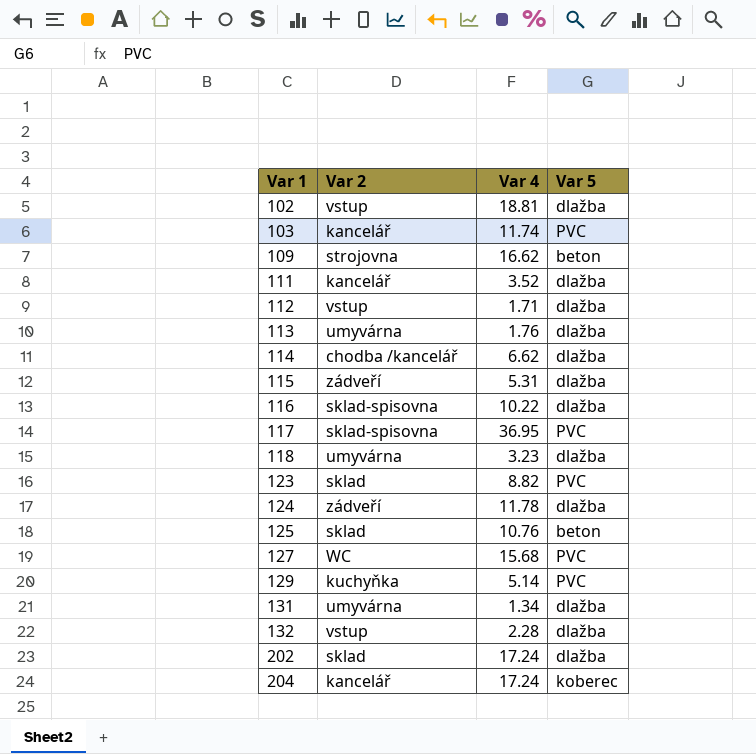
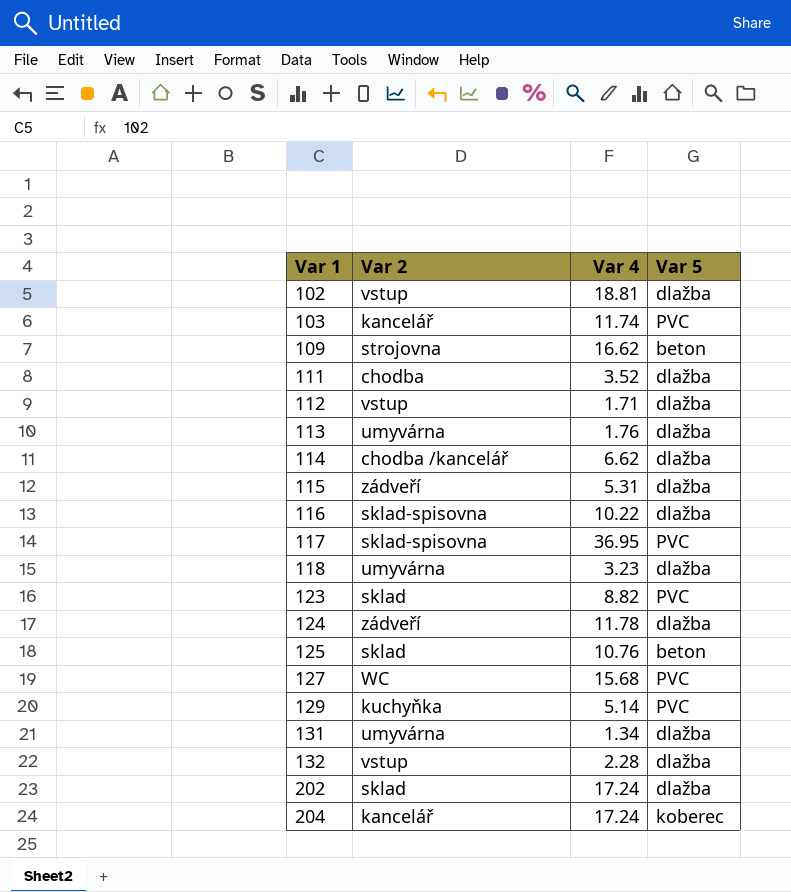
111 | Var 2: kancelář -> chodba

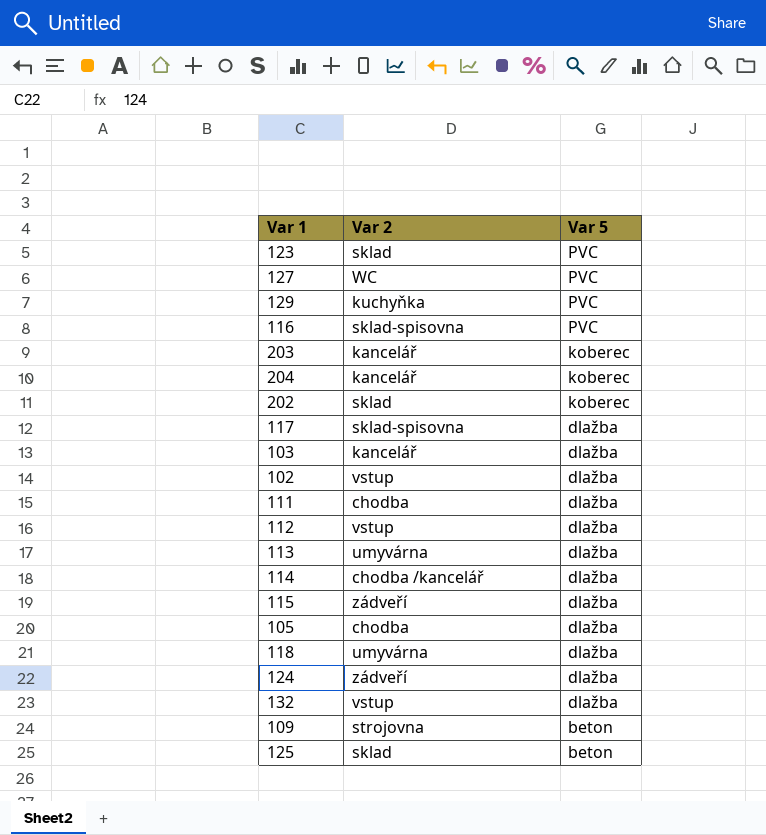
row order: Var 1 ascending -> Var 5 descending
column Var 4 | position: 3 -> none
row 131: umyvárna | 1.34 | dlažba -> none
116 | Var 5: dlažba -> PVC
row 203: none -> kancelář | koberec
202 | Var 5: dlažba -> koberec
117 | Var 5: PVC -> dlažba
103 | Var 5: PVC -> dlažba
row 105: none -> chodba | dlažba

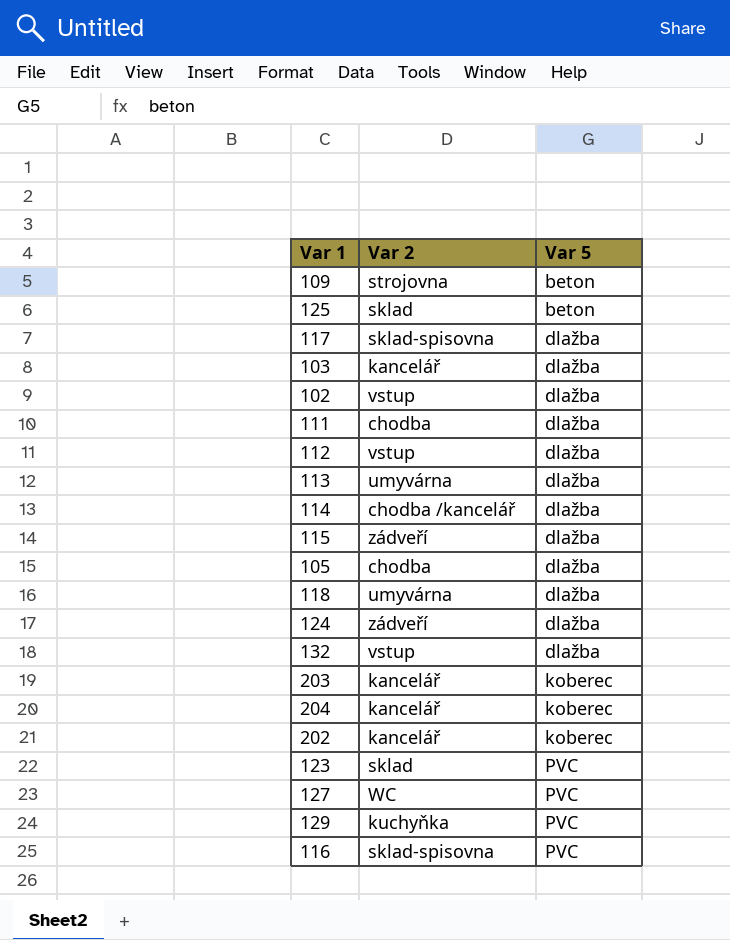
row order: Var 5 descending -> Var 5 ascending
202 | Var 2: sklad -> kancelář

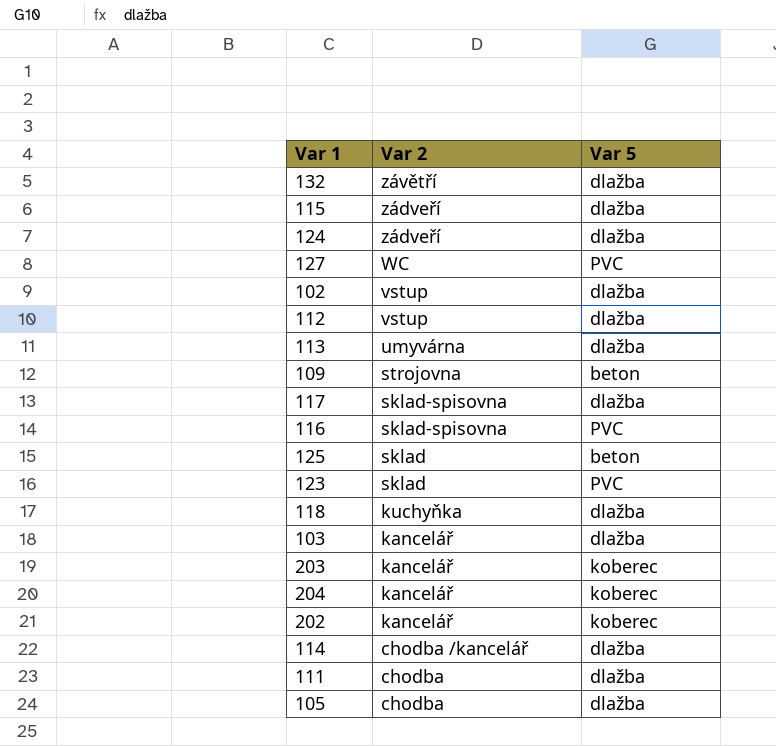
row order: Var 5 ascending -> Var 2 descending
row 129: kuchyňka | PVC -> none
132 | Var 2: vstup -> závětří
118 | Var 2: umyvárna -> kuchyňka

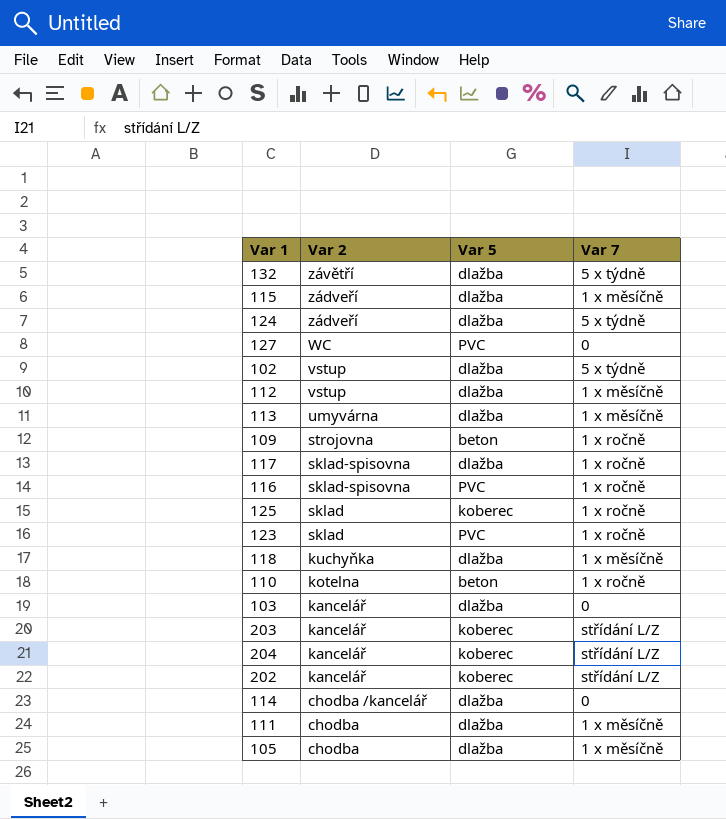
column Var 7 | position: none -> 4
125 | Var 5: beton -> koberec
row 110: none -> kotelna | beton | 1 x ročně

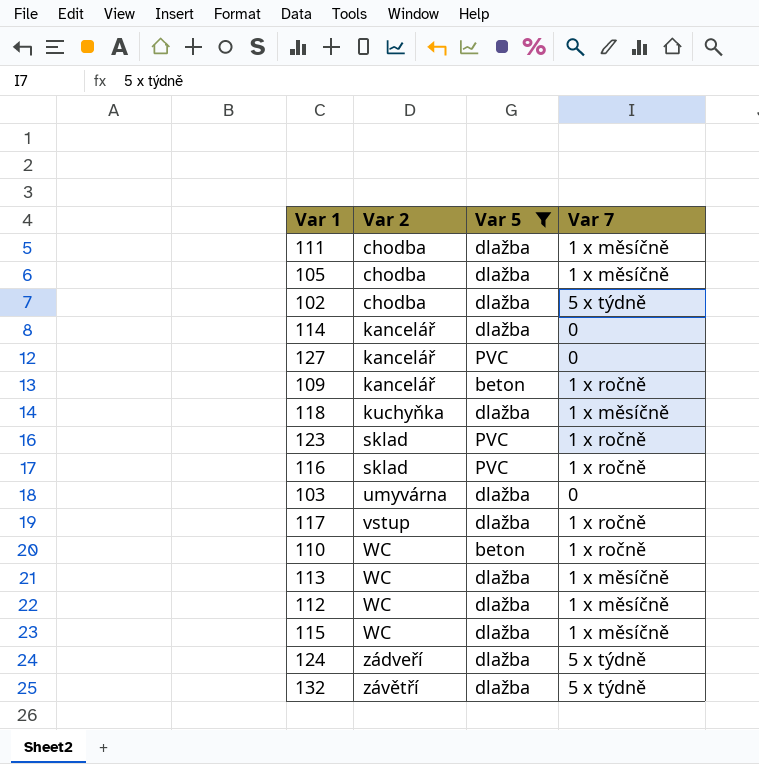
filter: none -> Var 5 != koberec
row order: Var 2 descending -> Var 2 ascending
102 | Var 2: vstup -> chodba
114 | Var 2: chodba /kancelář -> kancelář
127 | Var 2: WC -> kancelář
109 | Var 2: strojovna -> kancelář
116 | Var 2: sklad-spisovna -> sklad
103 | Var 2: kancelář -> umyvárna
117 | Var 2: sklad-spisovna -> vstup
110 | Var 2: kotelna -> WC
113 | Var 2: umyvárna -> WC
112 | Var 2: vstup -> WC
115 | Var 2: zádveří -> WC

